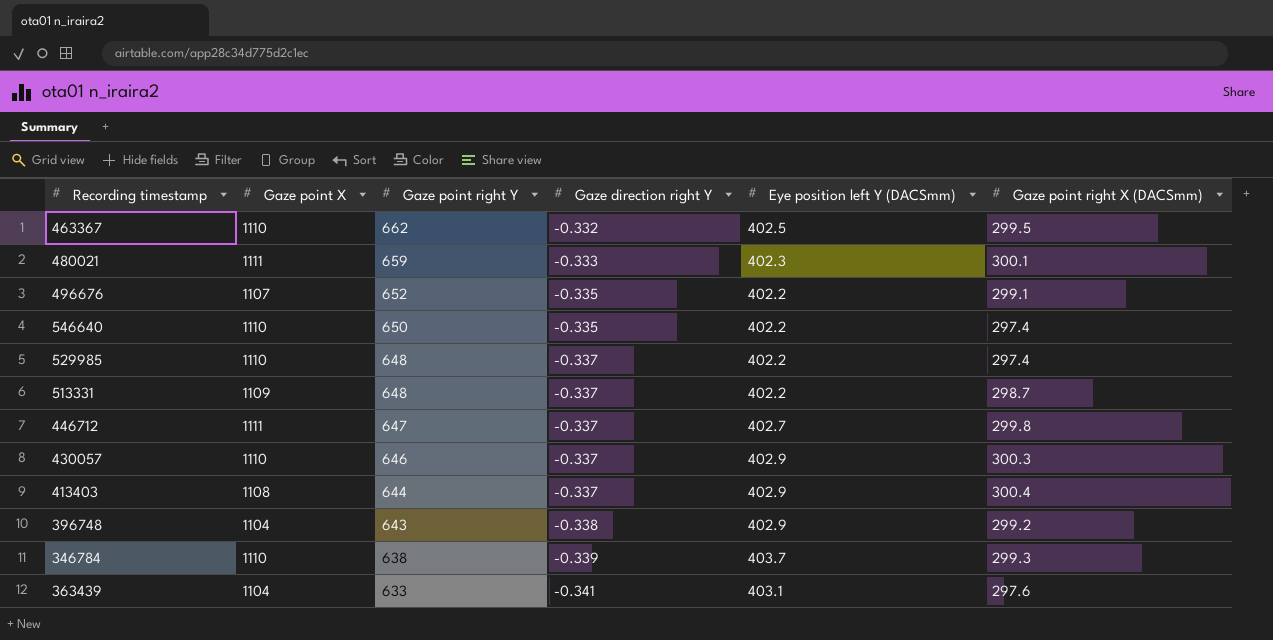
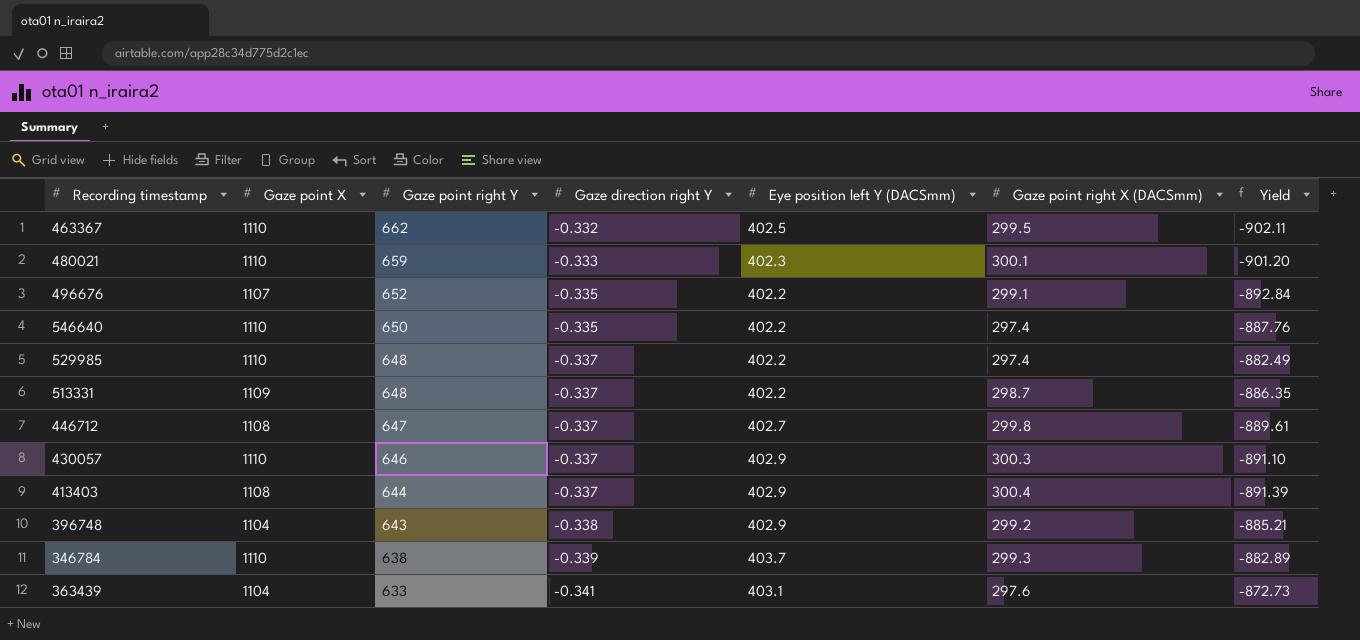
column Yield | formula: none -> [Gaze point right X (DACSmm)] / [Gaze direction right Y]
480021 | Gaze point X: 1111 -> 1110
446712 | Gaze point X: 1111 -> 1108

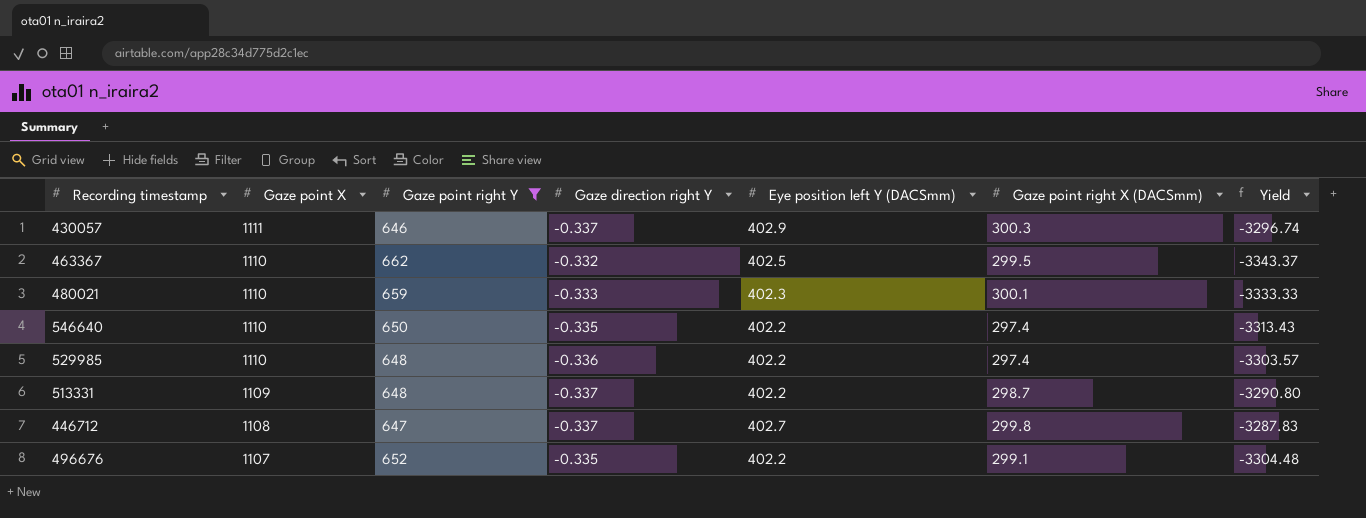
filter: none -> Gaze point right Y >= 646
row order: Gaze point right Y descending -> Gaze point X descending
column Yield | formula: [Gaze point right X (DACSmm)] / [Gaze direction right Y] -> [Gaze point X] / [Gaze direction right Y]
430057 | Gaze point X: 1110 -> 1111
529985 | Gaze direction right Y: -0.337 -> -0.336

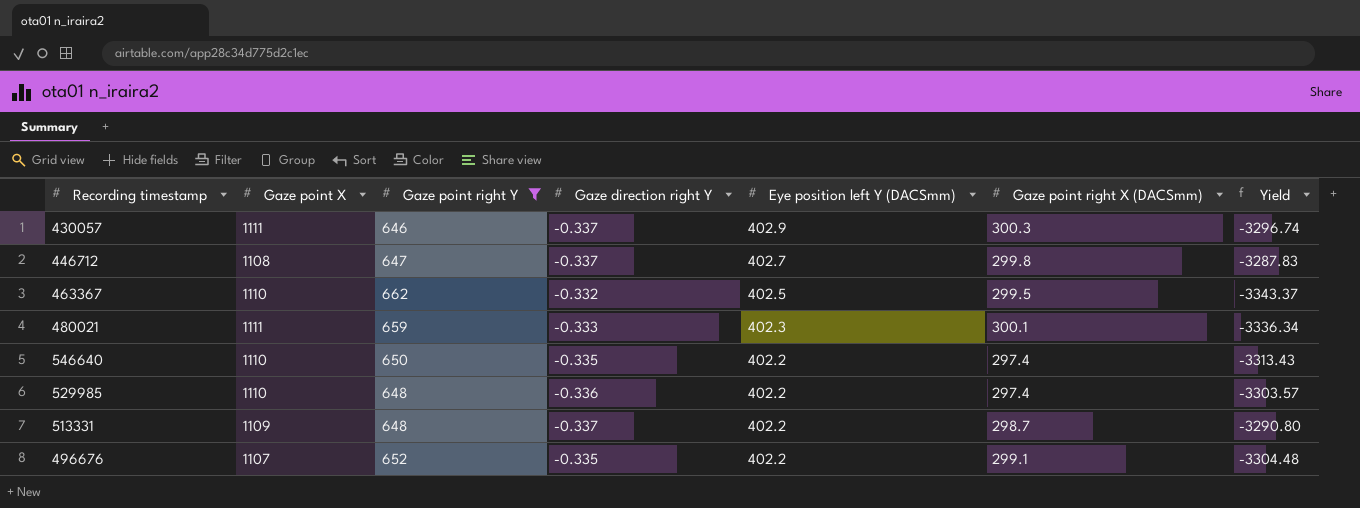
row order: Gaze point X descending -> Eye position left Y (DACSmm) descending
480021 | Gaze point X: 1110 -> 1111
480021 | Yield: -3333.33 -> -3336.34

